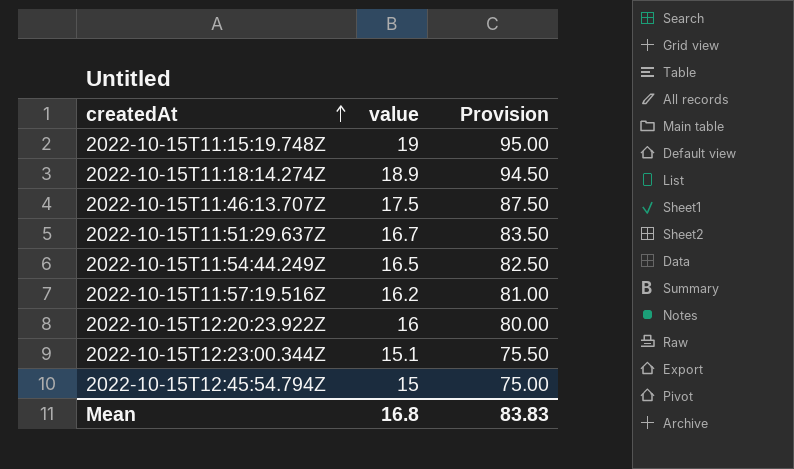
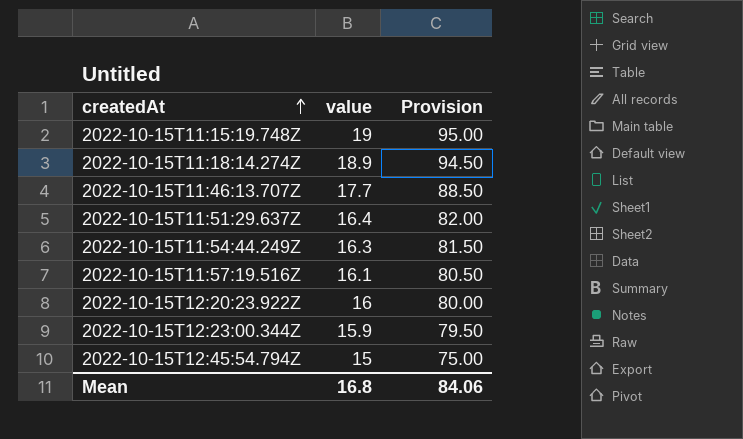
2022-10-15T11:46:13.707Z | value: 17.5 -> 17.7
2022-10-15T11:46:13.707Z | Provision: 87.50 -> 88.50
2022-10-15T11:51:29.637Z | value: 16.7 -> 16.4
2022-10-15T11:51:29.637Z | Provision: 83.50 -> 82.00
2022-10-15T11:54:44.249Z | value: 16.5 -> 16.3
2022-10-15T11:54:44.249Z | Provision: 82.50 -> 81.50
2022-10-15T11:57:19.516Z | value: 16.2 -> 16.1
2022-10-15T11:57:19.516Z | Provision: 81.00 -> 80.50
2022-10-15T12:23:00.344Z | value: 15.1 -> 15.9
2022-10-15T12:23:00.344Z | Provision: 75.50 -> 79.50
Mean | Provision: 83.83 -> 84.06

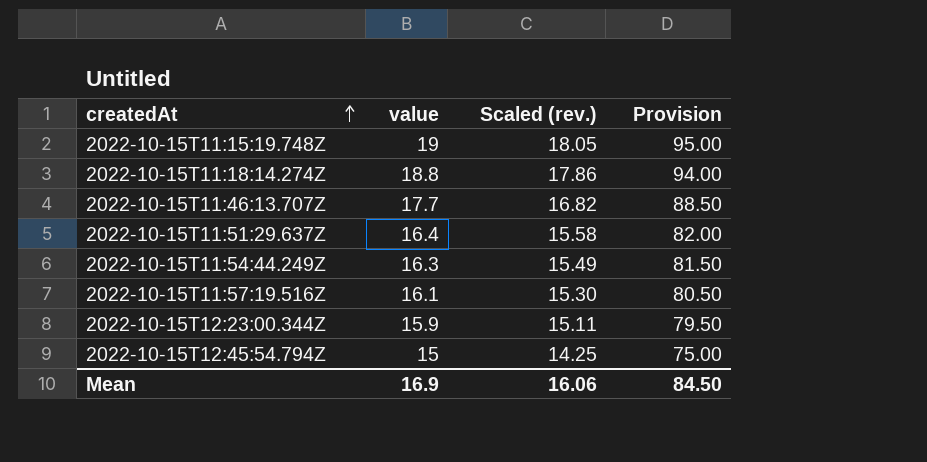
column Scaled (rev.) | formula: none -> [value] * 0.95
row 2022-10-15T12:20:23.922Z: 16 | 80.00 -> none
2022-10-15T11:18:14.274Z | value: 18.9 -> 18.8
2022-10-15T11:18:14.274Z | Provision: 94.50 -> 94.00
Mean | value: 16.8 -> 16.9
Mean | Provision: 84.06 -> 84.50

